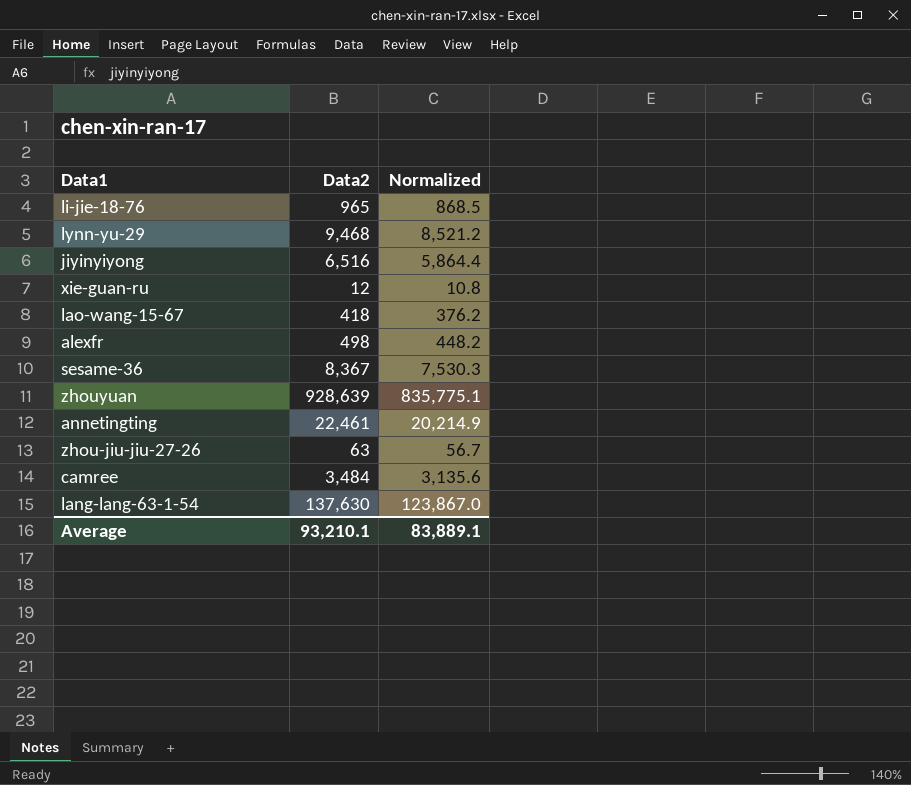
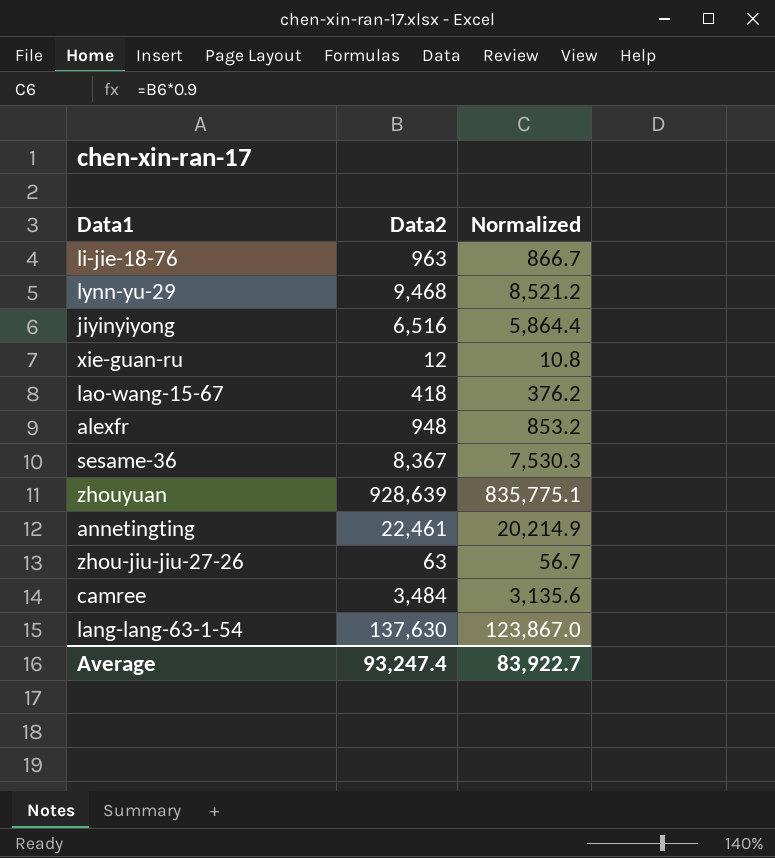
li-jie-18-76 | Data2: 965 -> 963
li-jie-18-76 | Normalized: 868.5 -> 866.7
alexfr | Data2: 498 -> 948
alexfr | Normalized: 448.2 -> 853.2
Average | Data2: 93,210.1 -> 93,247.4
Average | Normalized: 83,889.1 -> 83,922.7

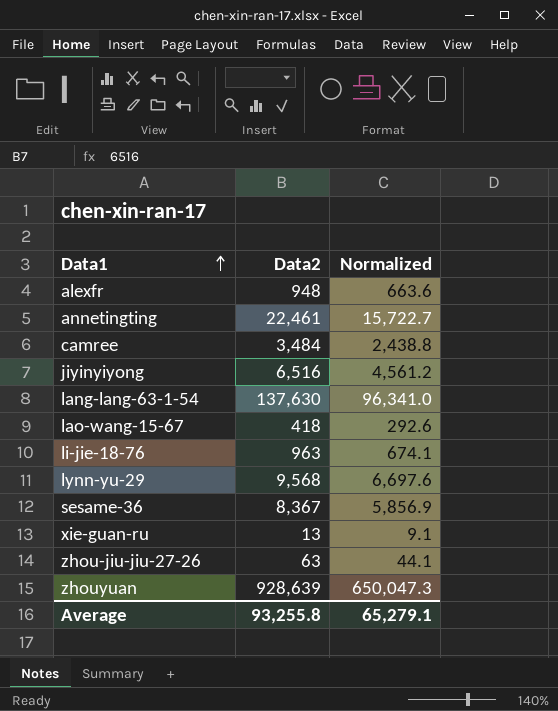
row order: none -> Data1 ascending
column Normalized | formula: [Data2] * 0.9 -> [Data2] * 0.7
lynn-yu-29 | Data2: 9,468 -> 9,568
xie-guan-ru | Data2: 12 -> 13
Average | Data2: 93,247.4 -> 93,255.8
Average | Normalized: 83,922.7 -> 65,279.1

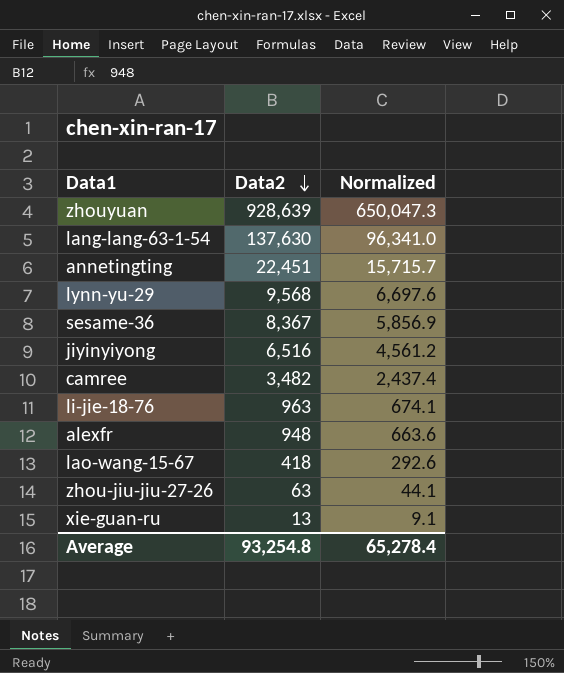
row order: Data1 ascending -> Data2 descending
annetingting | Data2: 22,461 -> 22,451
annetingting | Normalized: 15,722.7 -> 15,715.7
camree | Data2: 3,484 -> 3,482
camree | Normalized: 2,438.8 -> 2,437.4
Average | Data2: 93,255.8 -> 93,254.8
Average | Normalized: 65,279.1 -> 65,278.4

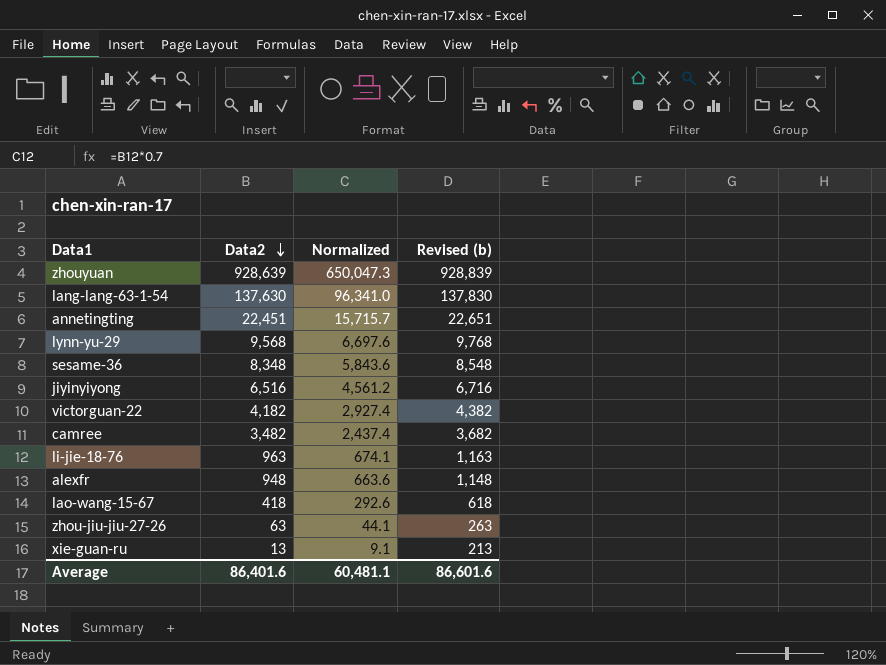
column Revised (b) | formula: none -> [Data2] + 200
sesame-36 | Data2: 8,367 -> 8,348
sesame-36 | Normalized: 5,856.9 -> 5,843.6
row victorguan-22: none -> 4,182 | 2,927.4 | 4,382
Average | Data2: 93,254.8 -> 86,401.6
Average | Normalized: 65,278.4 -> 60,481.1

